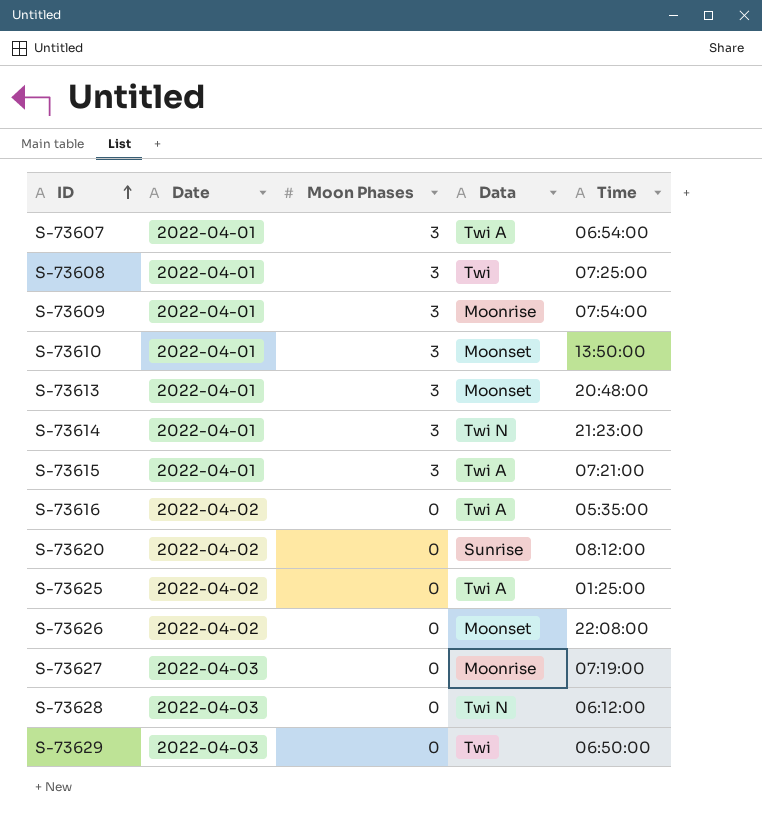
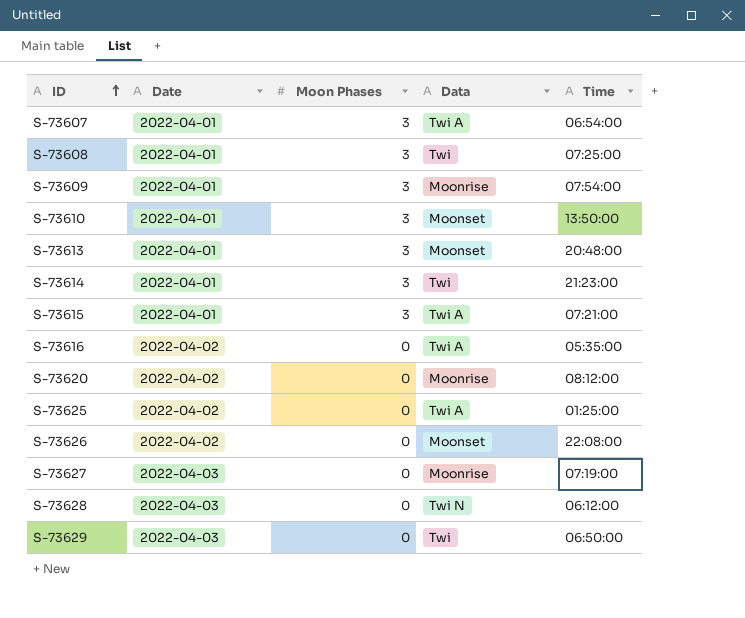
S-73614 | Data: Twi N -> Twi
S-73620 | Data: Sunrise -> Moonrise

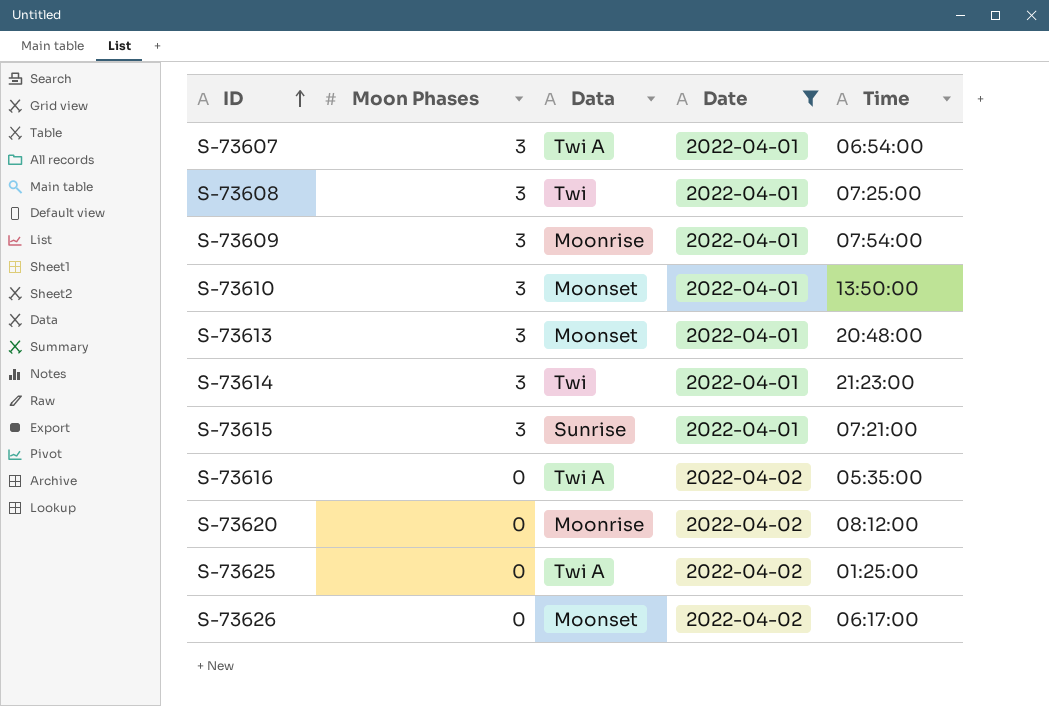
filter: none -> Date != 2022-04-03
column Date | position: 2 -> 4
S-73615 | Data: Twi A -> Sunrise
S-73626 | Time: 22:08:00 -> 06:17:00

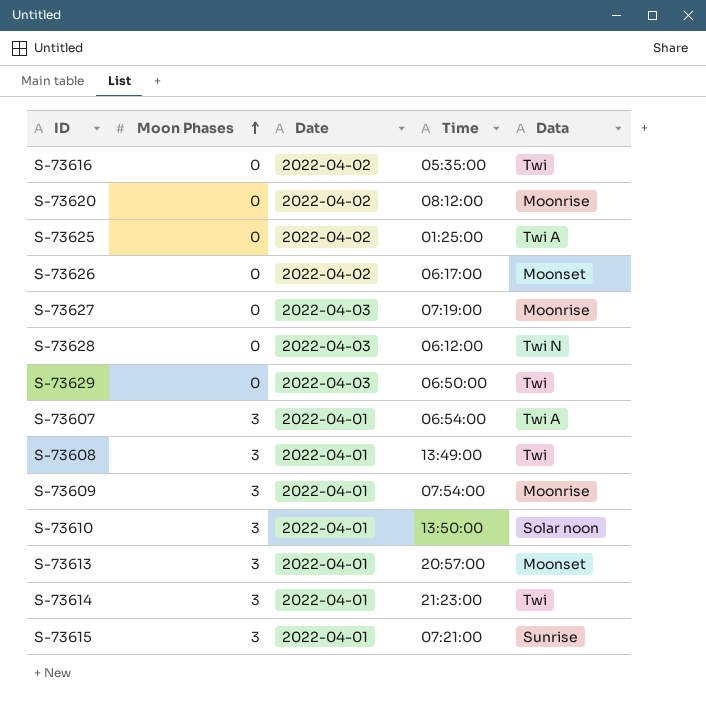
filter: Date != 2022-04-03 -> none
row order: ID ascending -> Moon Phases ascending
column Data | position: 3 -> 5
S-73616 | Data: Twi A -> Twi
S-73608 | Time: 07:25:00 -> 13:49:00
S-73610 | Data: Moonset -> Solar noon
S-73613 | Time: 20:48:00 -> 20:57:00

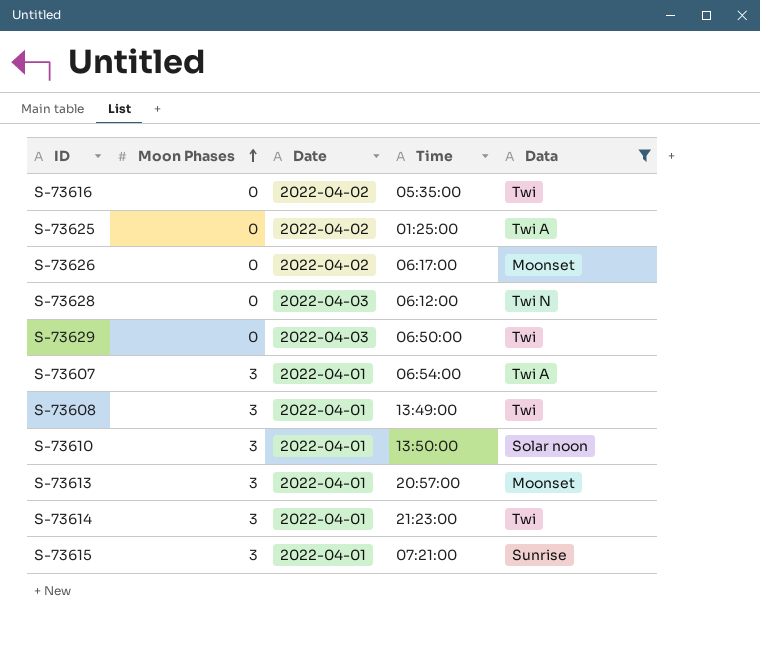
filter: none -> Data != Moonrise

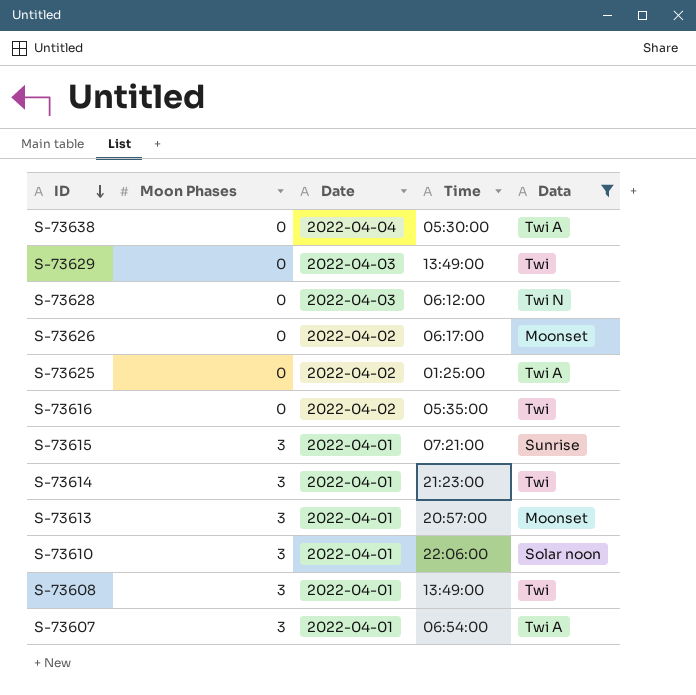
row order: Moon Phases ascending -> ID descending
row S-73638: none -> 0 | 2022-04-04 | 05:30:00 | Twi A
S-73629 | Time: 06:50:00 -> 13:49:00
S-73610 | Time: 13:50:00 -> 22:06:00

